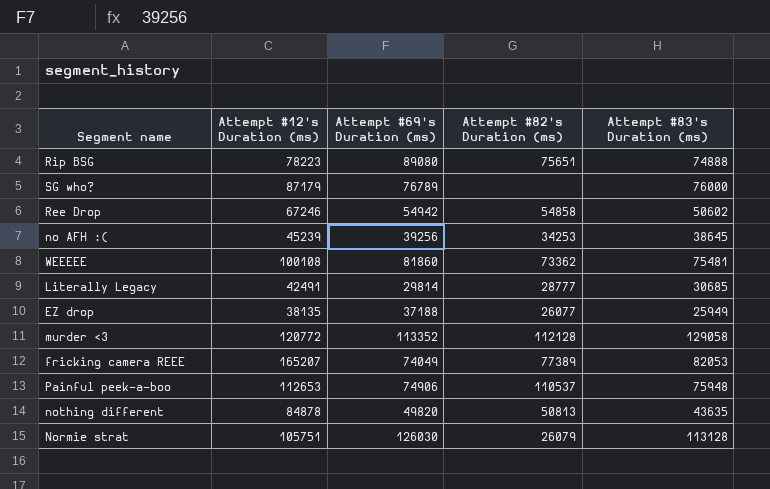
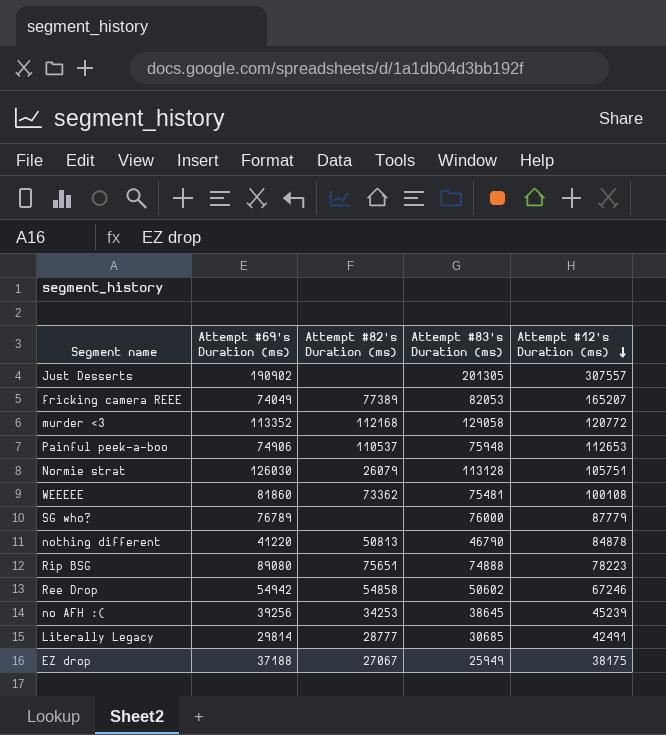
row order: none -> Attempt #12's Duration (ms) descending
column Attempt #12's Duration (ms) | position: 2 -> 5
row Just Desserts: none -> 190902 | none | 201305 | 307557
murder <3 | Attempt #82's Duration (ms): 112128 -> 112168
SG who? | Attempt #12's Duration (ms): 87179 -> 87779
nothing different | Attempt #69's Duration (ms): 49820 -> 41220
nothing different | Attempt #83's Duration (ms): 43635 -> 46790
EZ drop | Attempt #82's Duration (ms): 26077 -> 27067
EZ drop | Attempt #12's Duration (ms): 38135 -> 38175

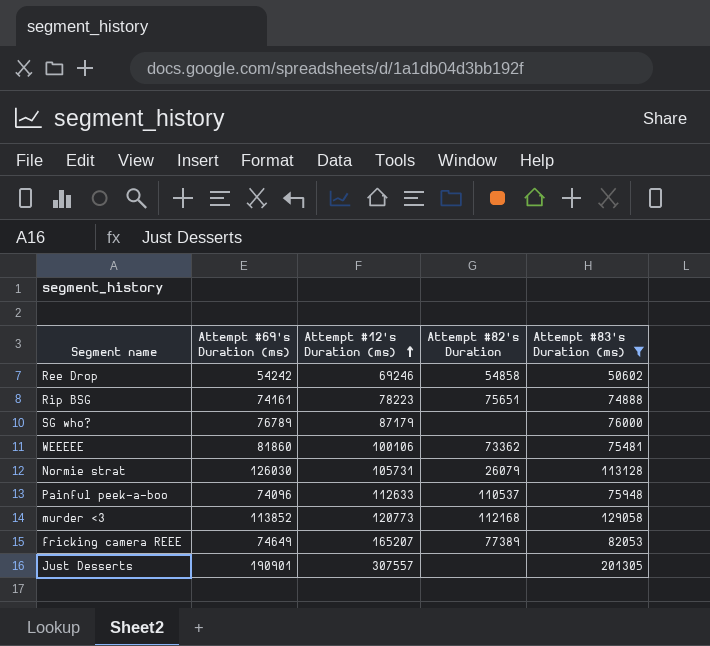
filter: none -> Attempt #83's Duration (ms) >= 50602
row order: Attempt #12's Duration (ms) descending -> Attempt #12's Duration (ms) ascending
column Attempt #12's Duration (ms) | position: 5 -> 3
column name: Attempt #82's Duration (ms) -> Attempt #82's Duration
Ree Drop | Attempt #69's Duration (ms): 54942 -> 54242
Ree Drop | Attempt #12's Duration (ms): 67246 -> 69246
Rip BSG | Attempt #69's Duration (ms): 89080 -> 74161
SG who? | Attempt #12's Duration (ms): 87779 -> 87179
WEEEEE | Attempt #12's Duration (ms): 100108 -> 100106
Normie strat | Attempt #12's Duration (ms): 105751 -> 105731
Painful peek-a-boo | Attempt #69's Duration (ms): 74906 -> 74096
Painful peek-a-boo | Attempt #12's Duration (ms): 112653 -> 112633
murder <3 | Attempt #69's Duration (ms): 113352 -> 113852
murder <3 | Attempt #12's Duration (ms): 120772 -> 120773
fricking camera REEE | Attempt #69's Duration (ms): 74049 -> 74649
Just Desserts | Attempt #69's Duration (ms): 190902 -> 190901

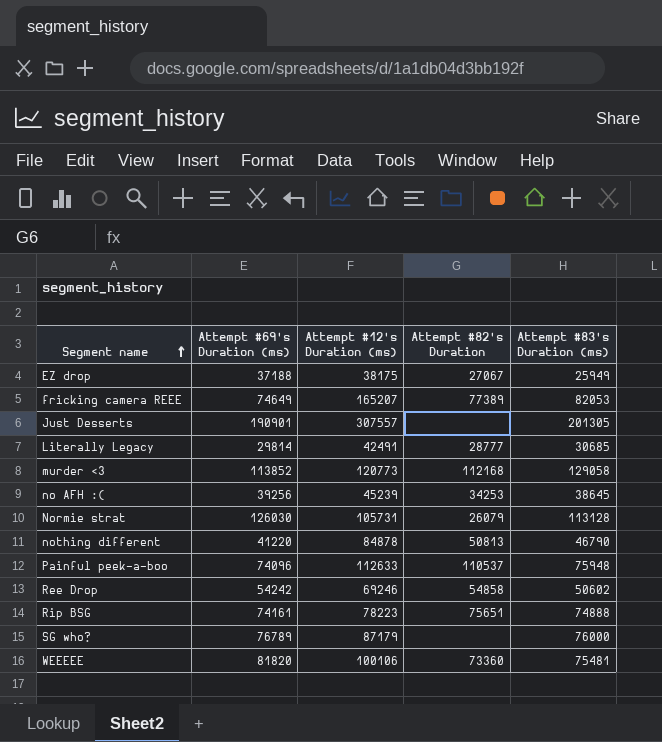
filter: Attempt #83's Duration (ms) >= 50602 -> none
row order: Attempt #12's Duration (ms) ascending -> Segment name ascending
WEEEEE | Attempt #69's Duration (ms): 81860 -> 81820
WEEEEE | Attempt #82's Duration: 73362 -> 73360

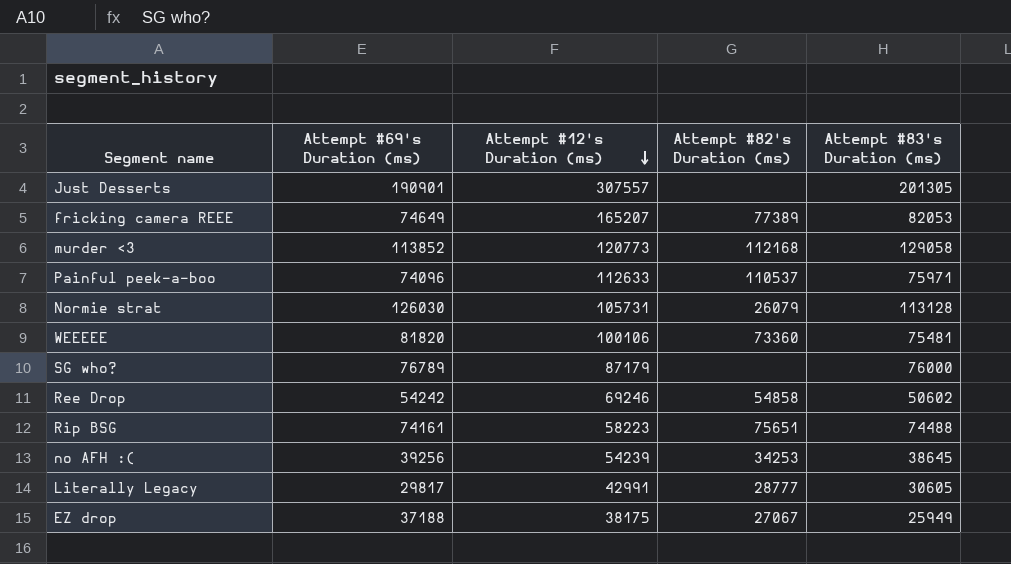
row order: Segment name ascending -> Attempt #12's Duration (ms) descending
column name: Attempt #82's Duration -> Attempt #82's Duration (ms)
row nothing different: 41220 | 84878 | 50813 | 46790 -> none
Painful peek-a-boo | Attempt #83's Duration (ms): 75948 -> 75971
Rip BSG | Attempt #12's Duration (ms): 78223 -> 58223
Rip BSG | Attempt #83's Duration (ms): 74888 -> 74488
no AFH :( | Attempt #12's Duration (ms): 45239 -> 54239
Literally Legacy | Attempt #69's Duration (ms): 29814 -> 29817
Literally Legacy | Attempt #12's Duration (ms): 42491 -> 42991
Literally Legacy | Attempt #83's Duration (ms): 30685 -> 30605

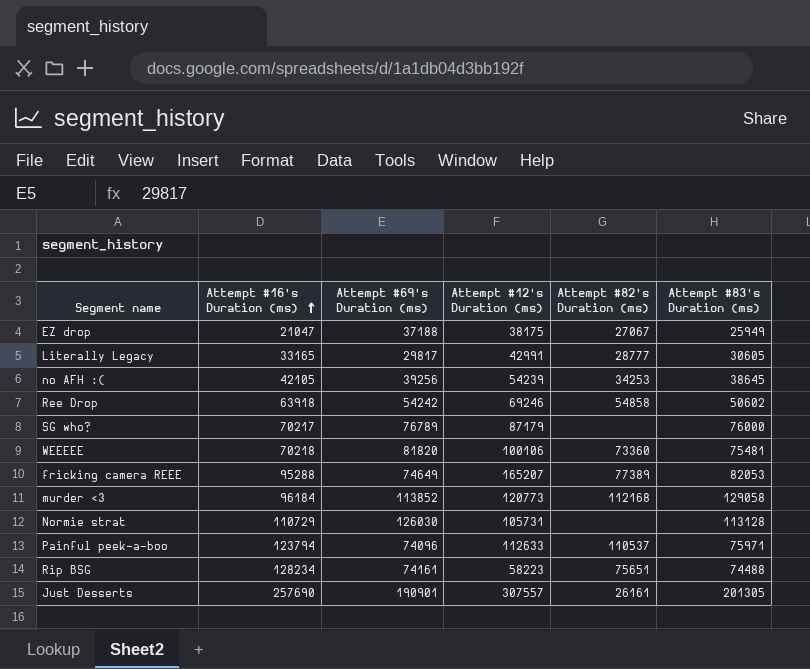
row order: Attempt #12's Duration (ms) descending -> Attempt #16's Duration (ms) ascending
column Attempt #16's Duration (ms) | position: none -> 2
Normie strat | Attempt #82's Duration (ms): 26079 -> none
Just Desserts | Attempt #82's Duration (ms): none -> 26161

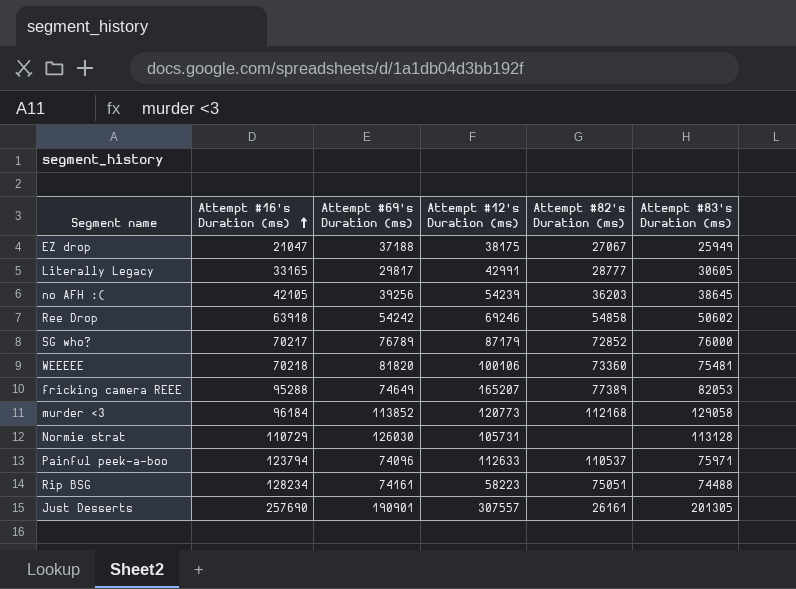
no AFH :( | Attempt #82's Duration (ms): 34253 -> 36203
SG who? | Attempt #82's Duration (ms): none -> 72852
Rip BSG | Attempt #82's Duration (ms): 75651 -> 75051

